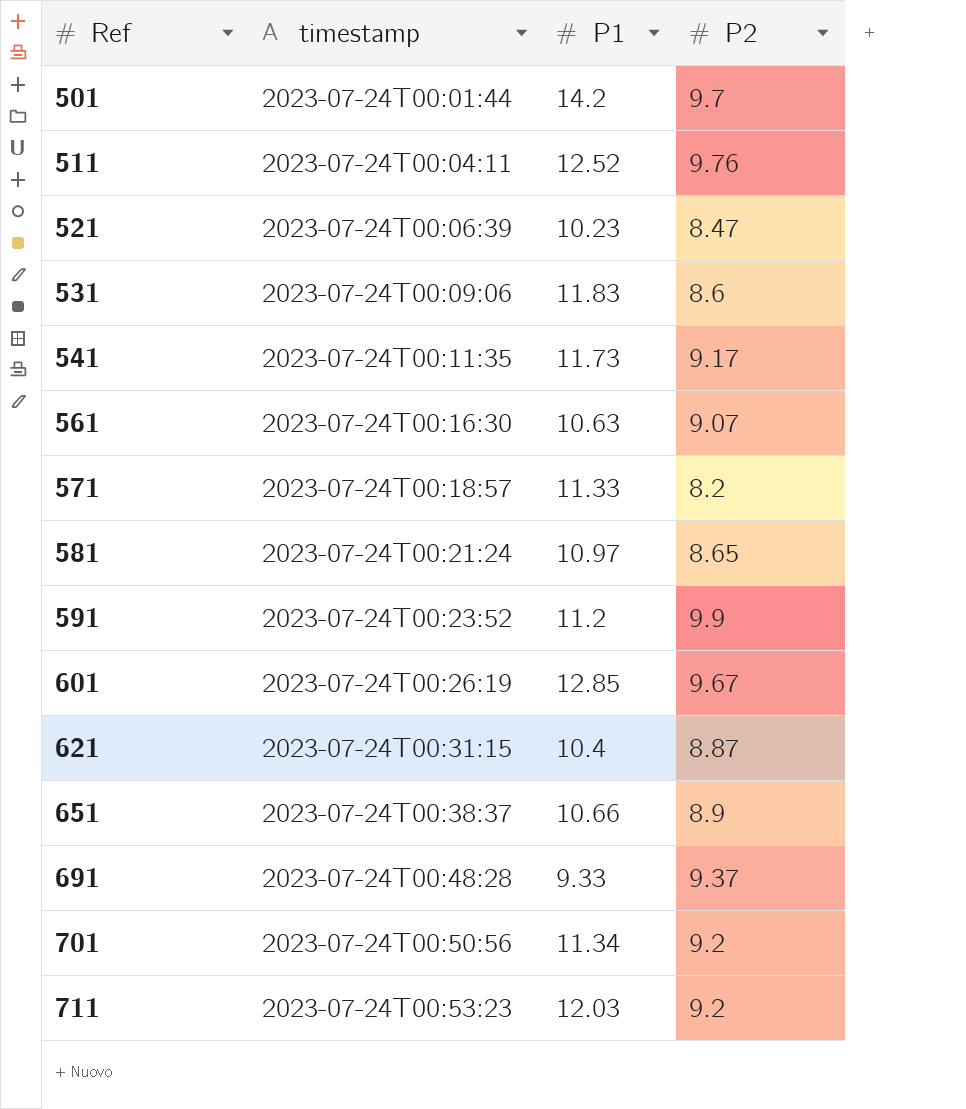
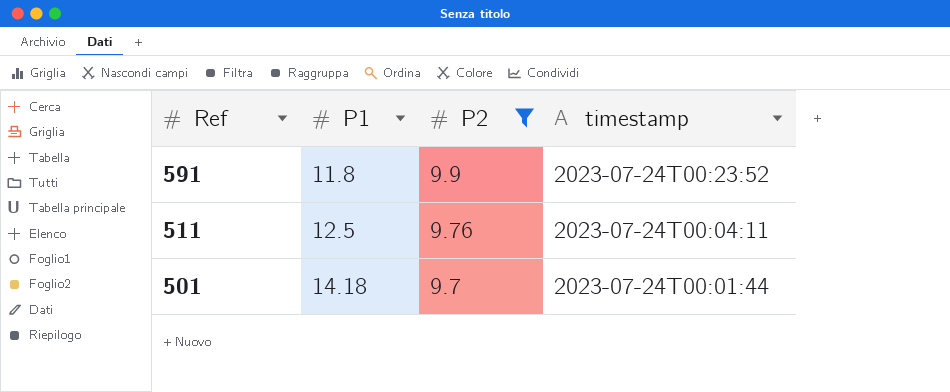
filter: none -> P2 >= 9.7
row order: Ref ascending -> Ref descending
column timestamp | position: 2 -> 4
591 | P1: 11.2 -> 11.8
511 | P1: 12.52 -> 12.5
501 | P1: 14.2 -> 14.18

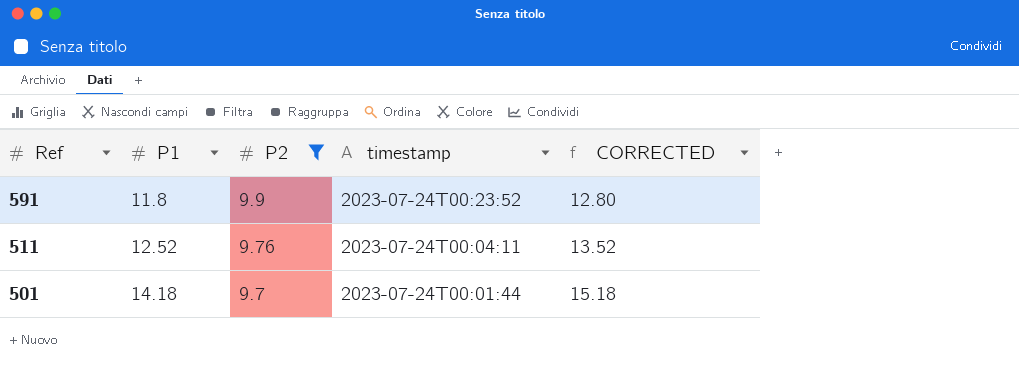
column CORRECTED | formula: none -> [P1] + 1
511 | P1: 12.5 -> 12.52

